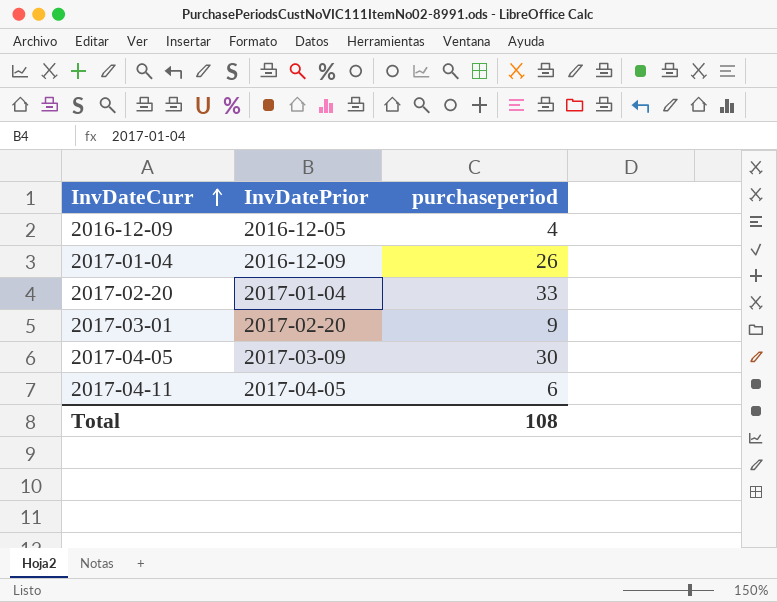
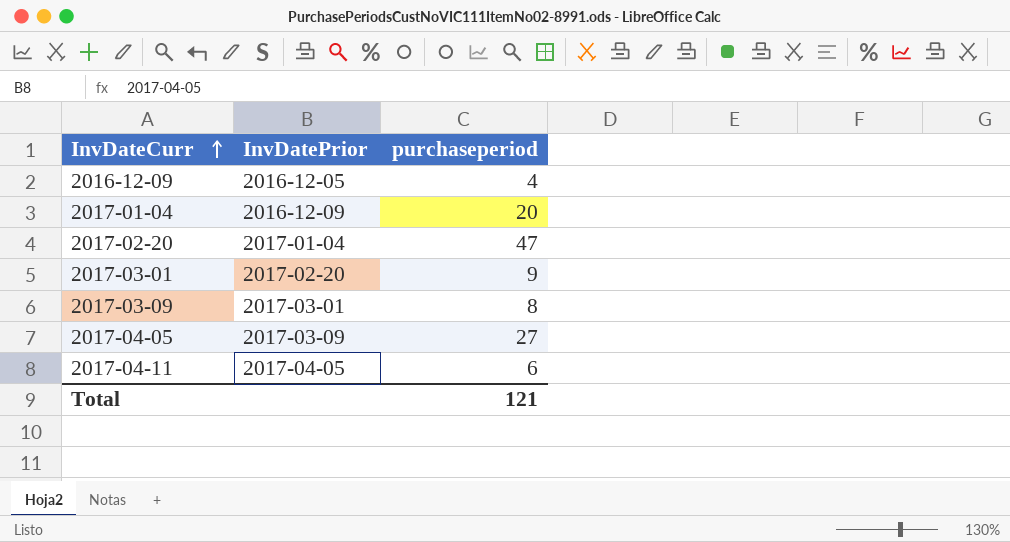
2017-01-04 | purchaseperiod: 26 -> 20
2017-02-20 | purchaseperiod: 33 -> 47
row 2017-03-09: none -> 2017-03-01 | 8
2017-04-05 | purchaseperiod: 30 -> 27
Total | purchaseperiod: 108 -> 121

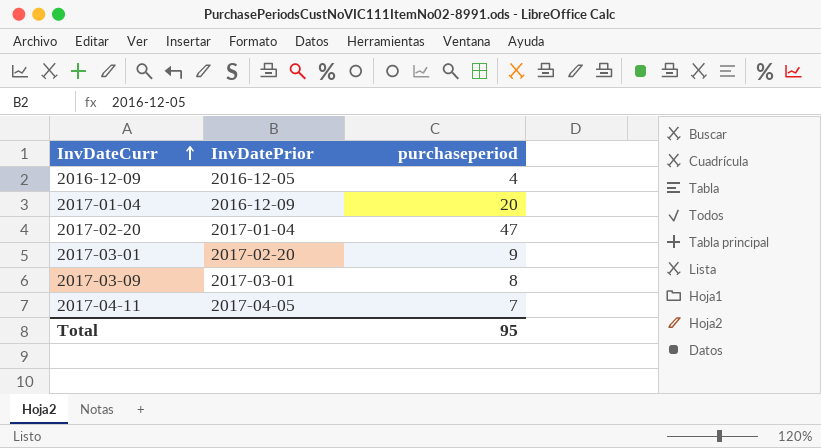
row 2017-04-05: 2017-03-09 | 27 -> none
2017-04-11 | purchaseperiod: 6 -> 7
Total | purchaseperiod: 121 -> 95

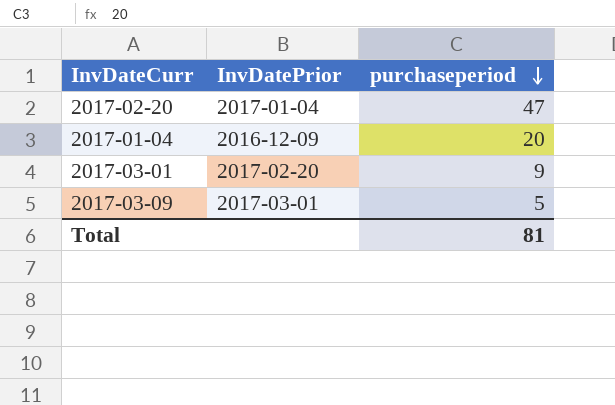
row order: InvDateCurr ascending -> purchaseperiod descending
row 2016-12-09: 2016-12-05 | 4 -> none
row 2017-04-11: 2017-04-05 | 7 -> none
2017-03-09 | purchaseperiod: 8 -> 5
Total | purchaseperiod: 95 -> 81

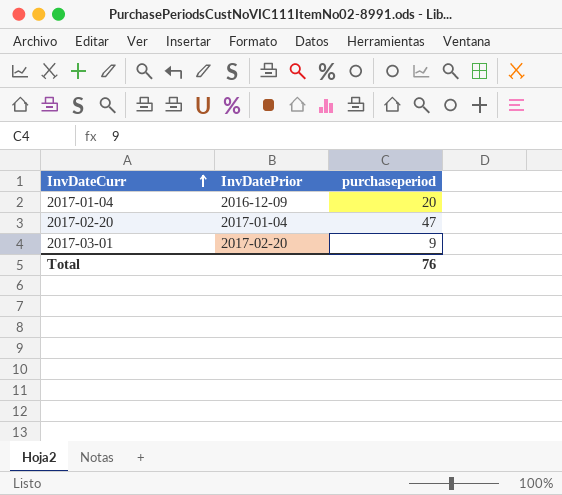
row order: purchaseperiod descending -> InvDateCurr ascending
row 2017-03-09: 2017-03-01 | 5 -> none
Total | purchaseperiod: 81 -> 76

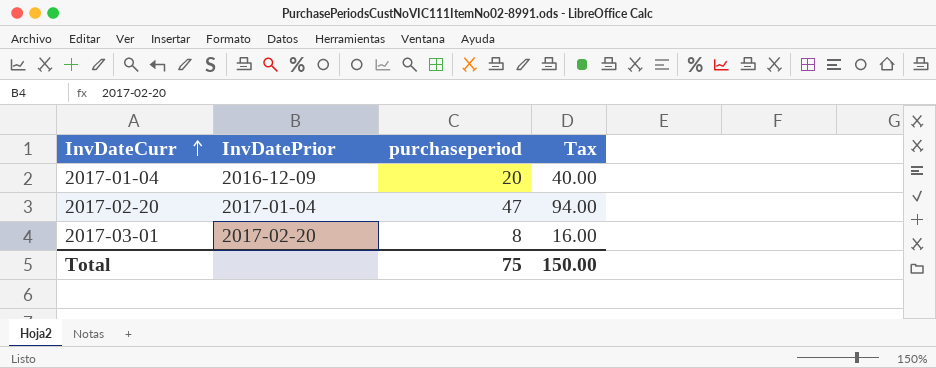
column Tax | formula: none -> [purchaseperiod] * 2
2017-03-01 | purchaseperiod: 9 -> 8
Total | purchaseperiod: 76 -> 75

